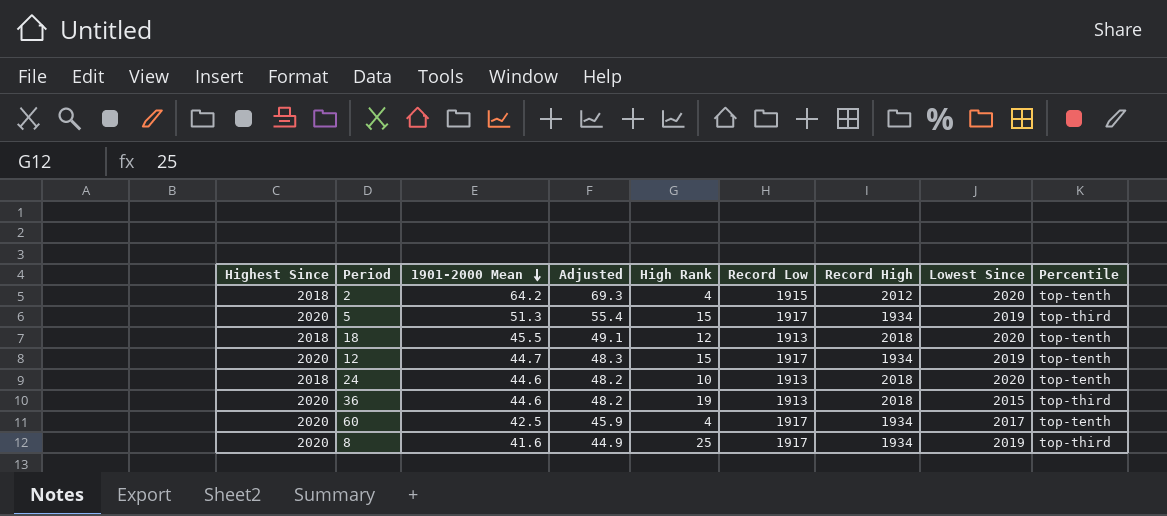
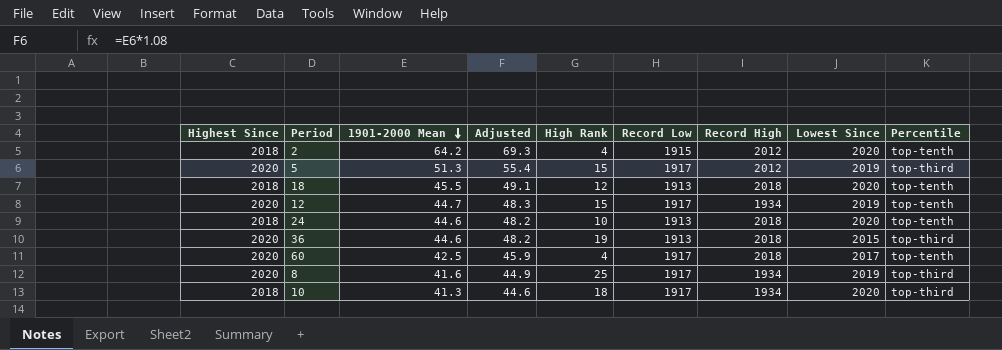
5 | Record High: 1934 -> 2012
60 | Record High: 1934 -> 2018
row 10: none -> 2018 | 41.3 | 44.6 | 18 | 1917 | 1934 | 2020 | top-third

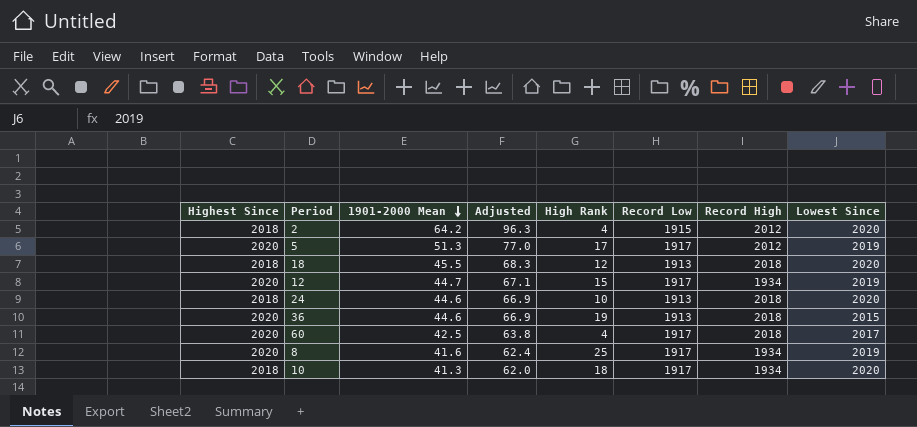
column Percentile | position: 9 -> none
column Adjusted | formula: [1901-2000 Mean] * 1.08 -> [1901-2000 Mean] * 1.5
5 | High Rank: 15 -> 17

